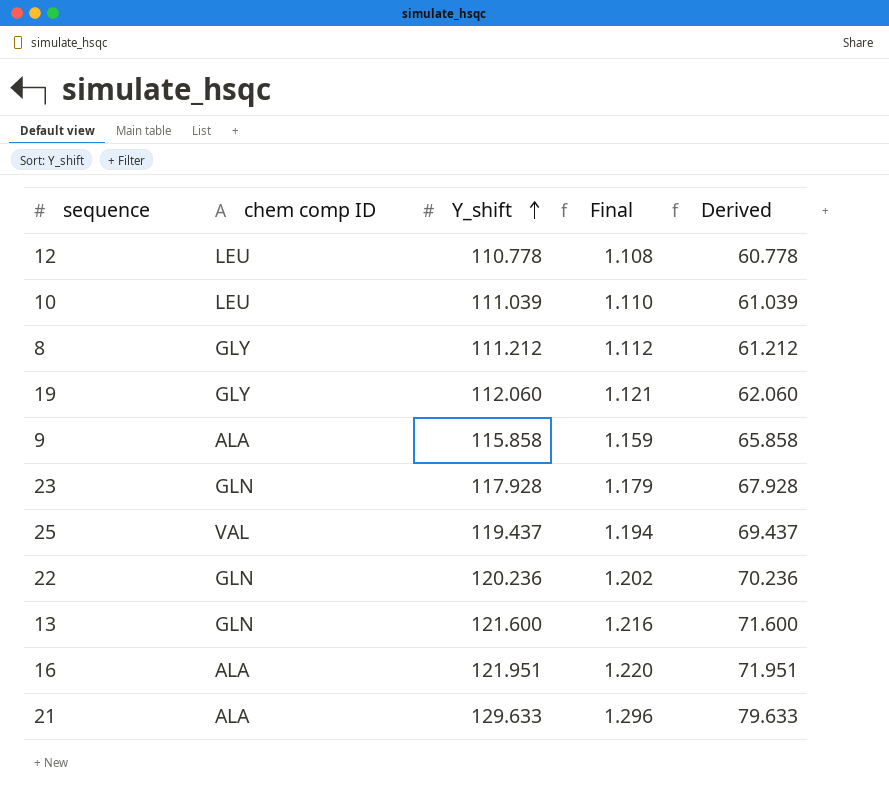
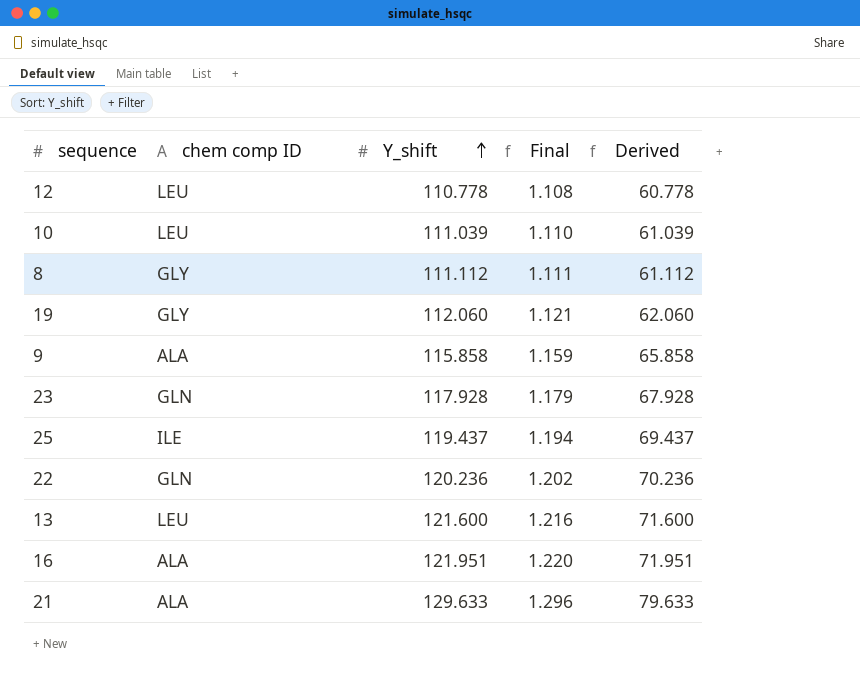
8 | Y_shift: 111.212 -> 111.112
8 | Final: 1.112 -> 1.111
8 | Derived: 61.212 -> 61.112
25 | chem comp ID: VAL -> ILE
13 | chem comp ID: GLN -> LEU

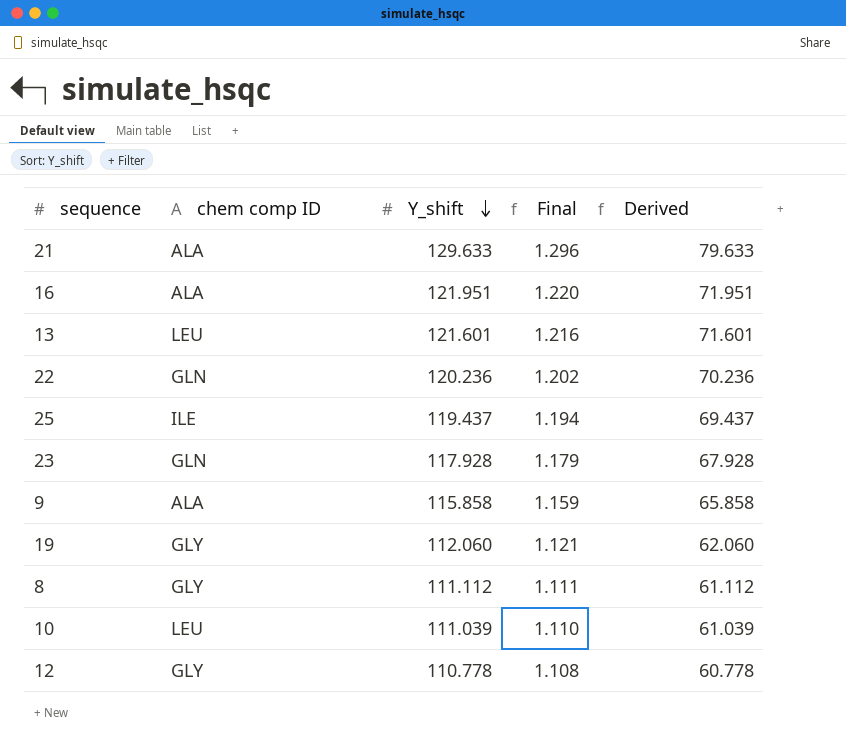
row order: Y_shift ascending -> Y_shift descending
13 | Y_shift: 121.600 -> 121.601
13 | Derived: 71.600 -> 71.601
12 | chem comp ID: LEU -> GLY

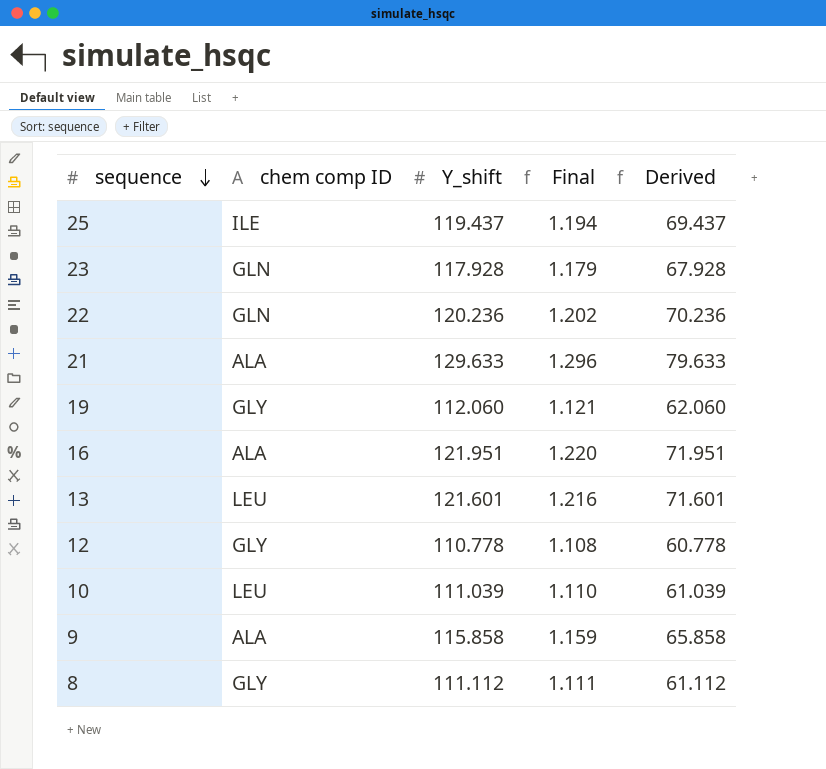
row order: Y_shift descending -> sequence descending

